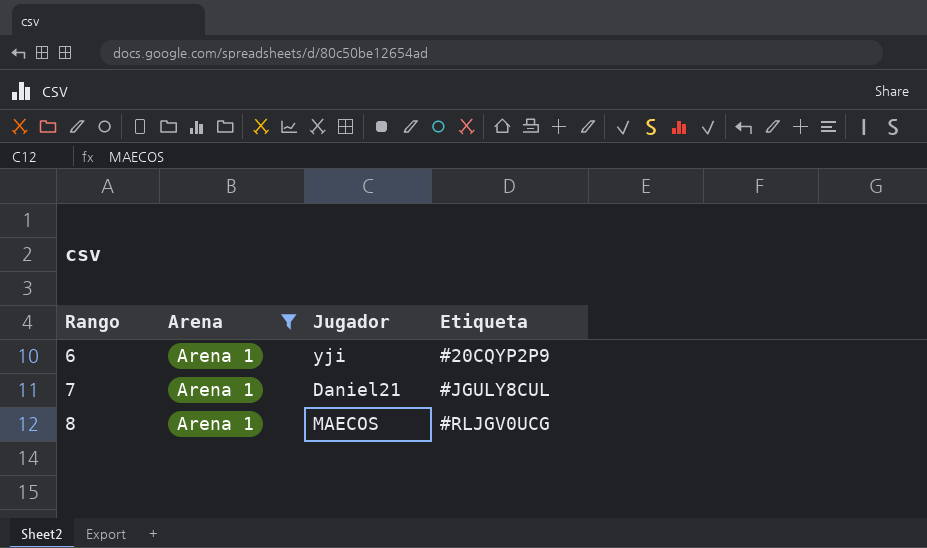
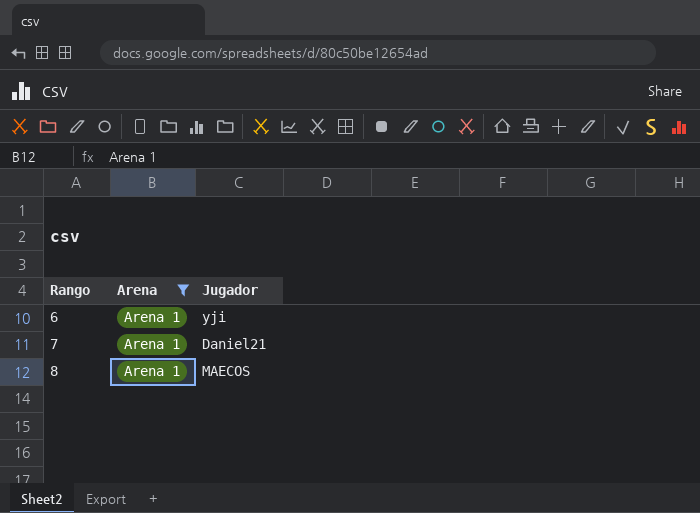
column Etiqueta | position: 4 -> none

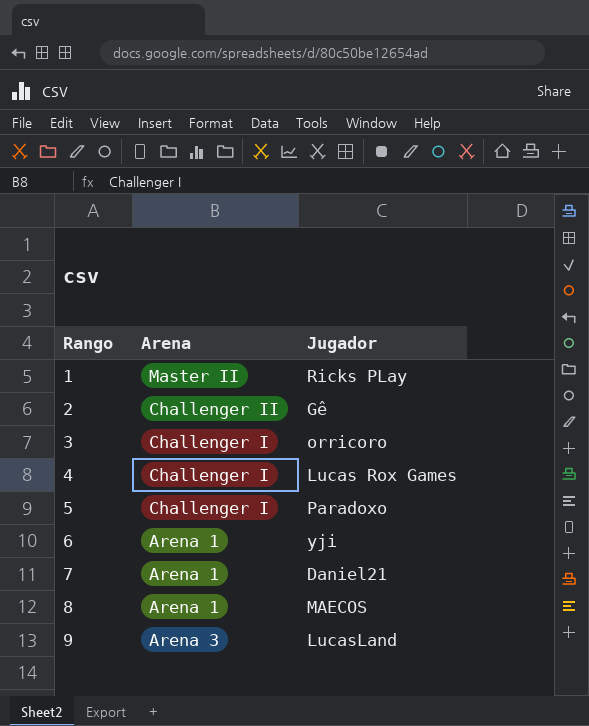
filter: Arena = Arena 1 -> none

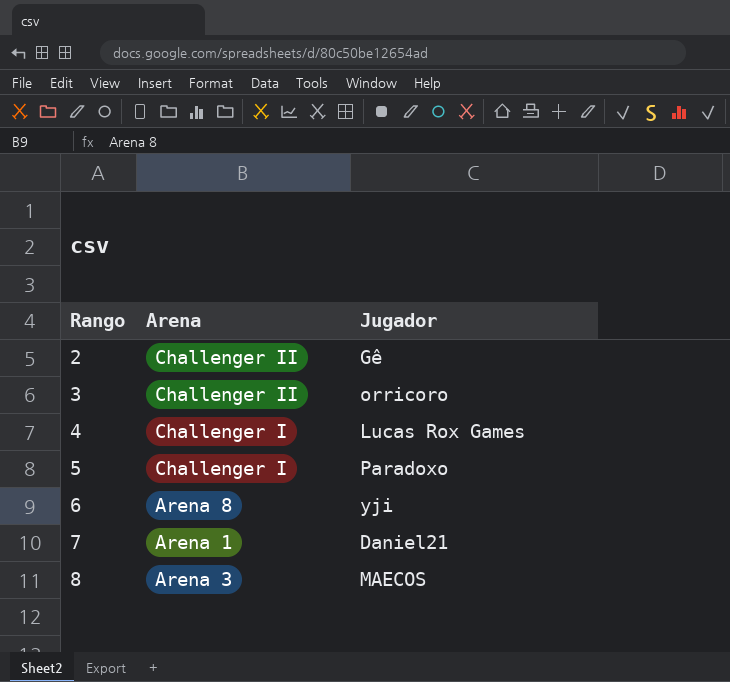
row 1: Master II | Ricks PLay -> none
row 9: Arena 3 | LucasLand -> none
3 | Arena: Challenger I -> Challenger II
6 | Arena: Arena 1 -> Arena 8
8 | Arena: Arena 1 -> Arena 3

